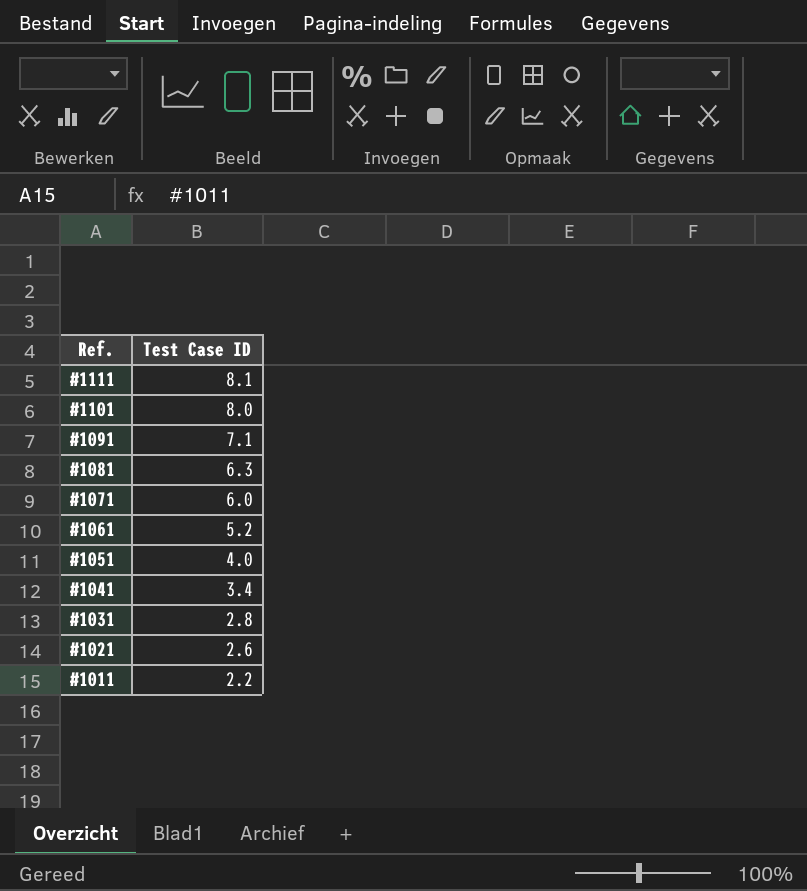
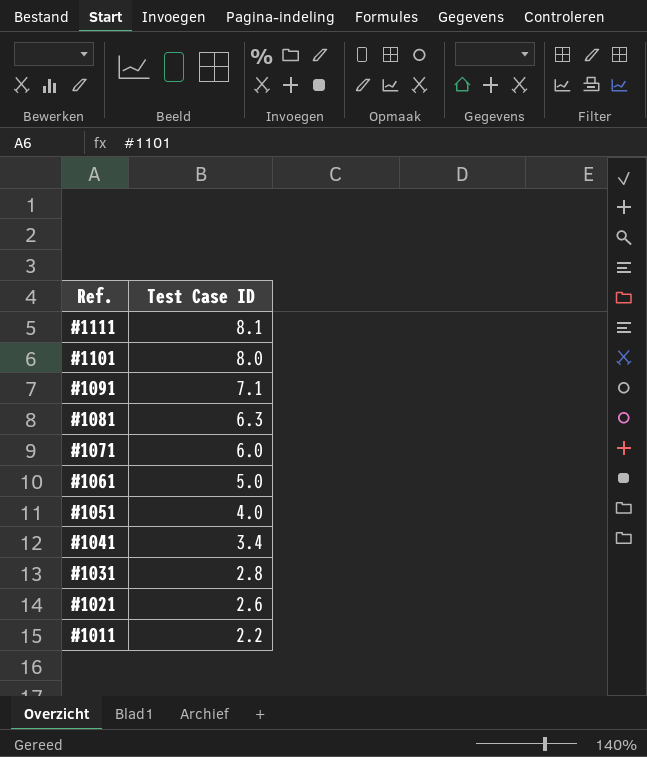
#1061 | Test Case ID: 5.2 -> 5.0

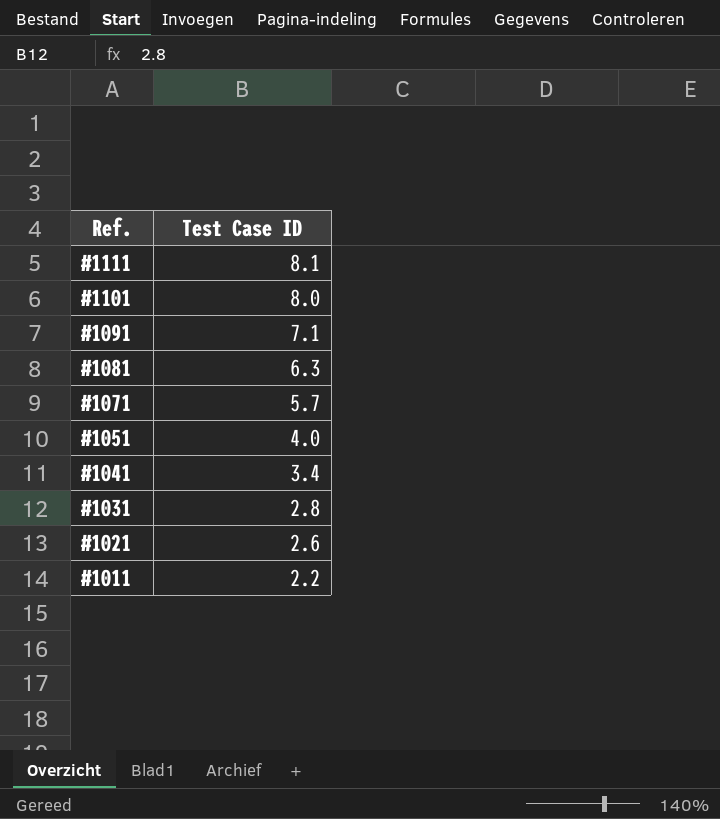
row #1061: 5.0 -> none
#1071 | Test Case ID: 6.0 -> 5.7

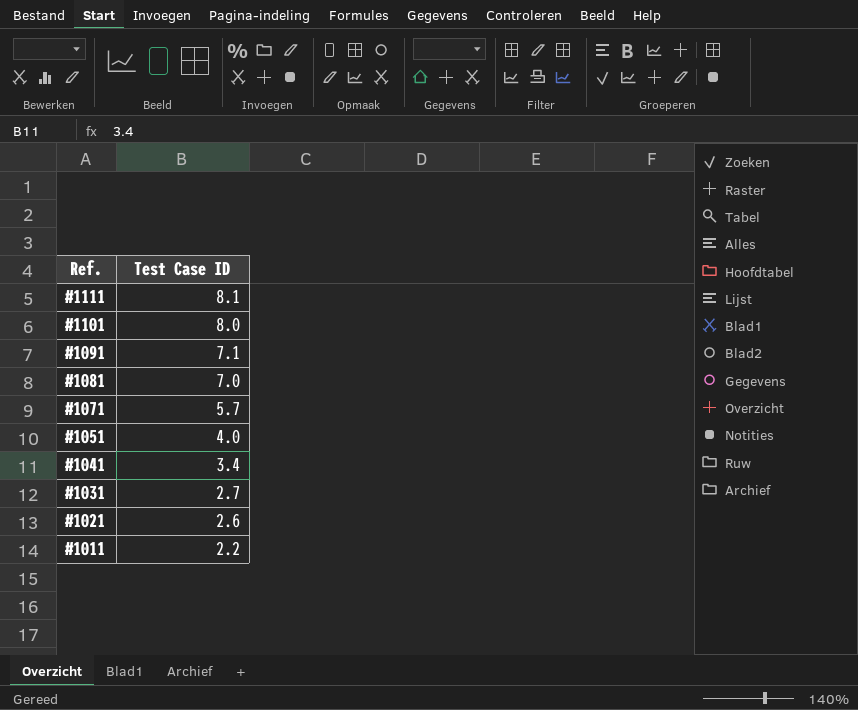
#1081 | Test Case ID: 6.3 -> 7.0
#1031 | Test Case ID: 2.8 -> 2.7

